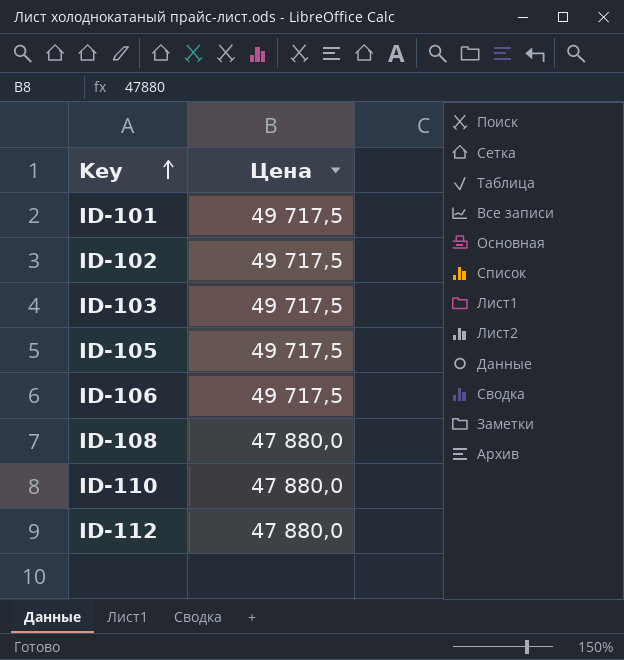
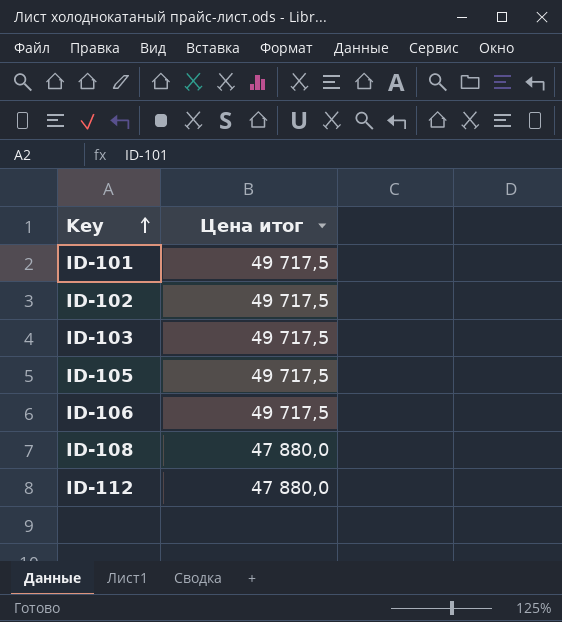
column name: Цена -> Цена итог
row ID-110: 47 880,0 -> none

